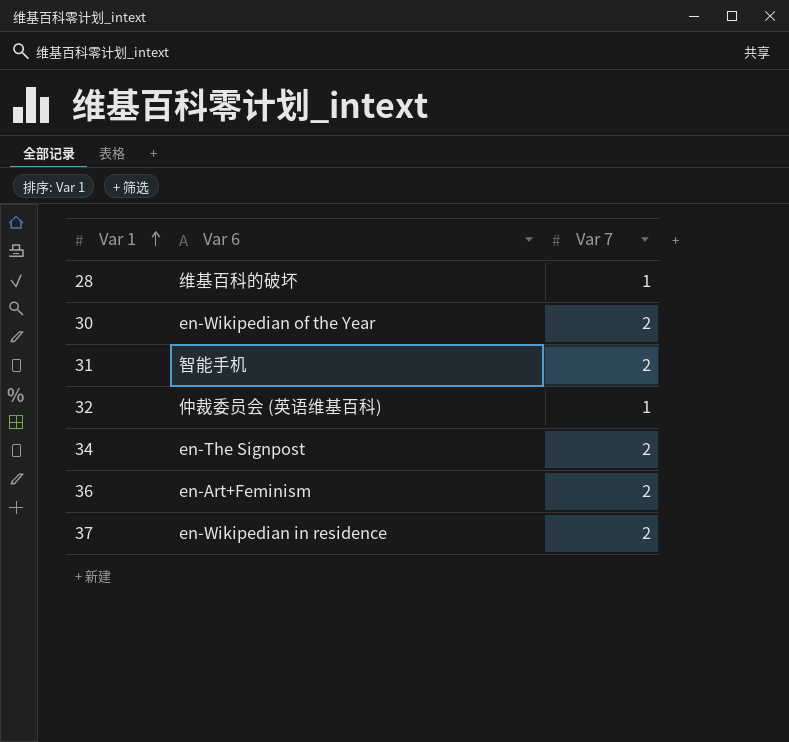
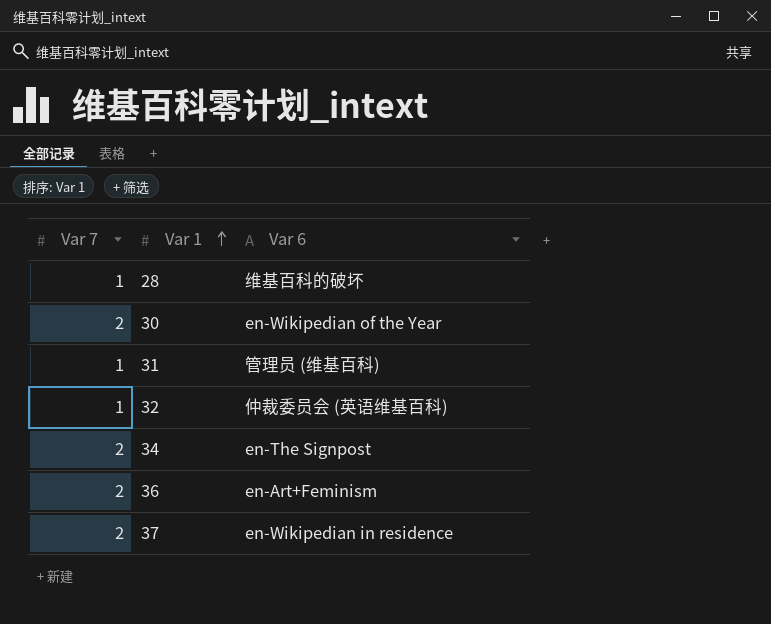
column Var 7 | position: 3 -> 1
31 | Var 7: 2 -> 1
31 | Var 6: 智能手机 -> 管理员 (维基百科)

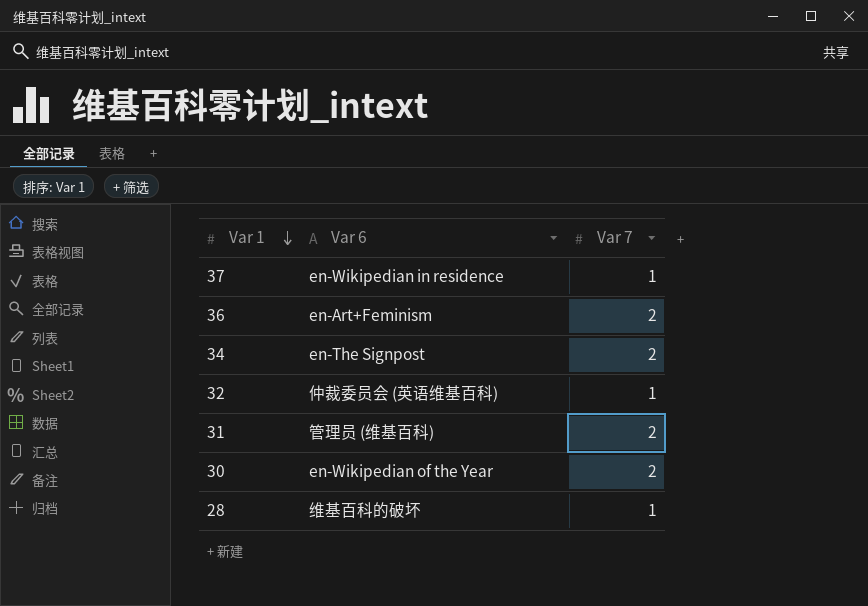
row order: Var 1 ascending -> Var 1 descending
column Var 7 | position: 1 -> 3
37 | Var 7: 2 -> 1
31 | Var 7: 1 -> 2

